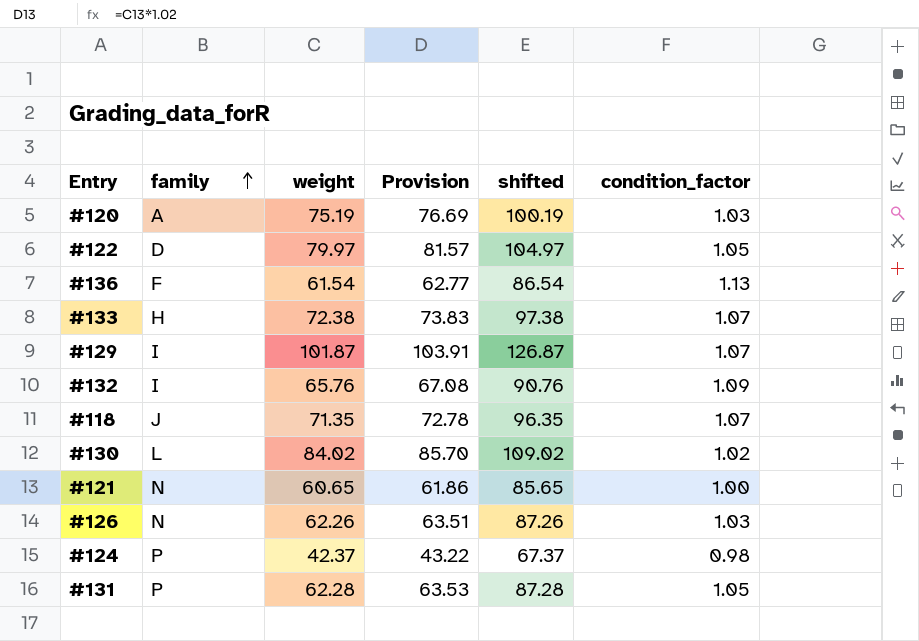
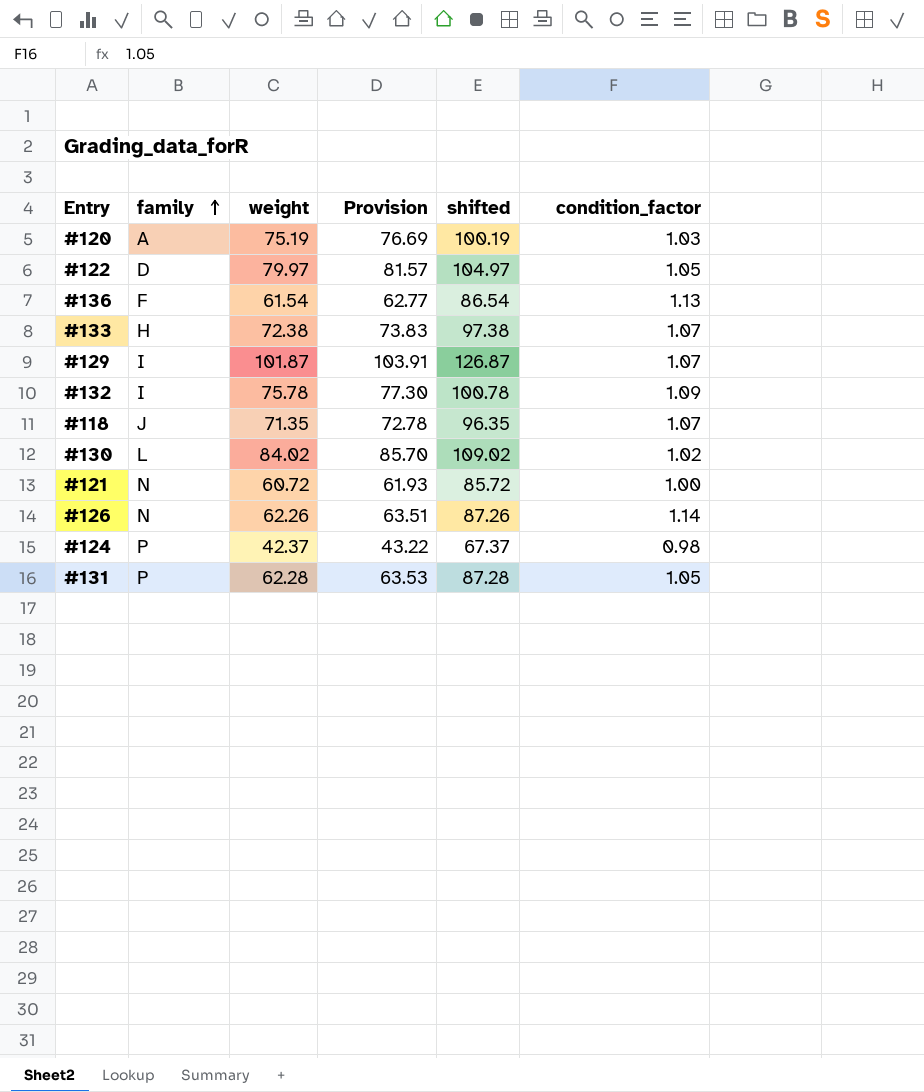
#132 | weight: 65.76 -> 75.78
#132 | Provision: 67.08 -> 77.30
#132 | shifted: 90.76 -> 100.78
#121 | weight: 60.65 -> 60.72
#121 | Provision: 61.86 -> 61.93
#121 | shifted: 85.65 -> 85.72
#126 | condition_factor: 1.03 -> 1.14

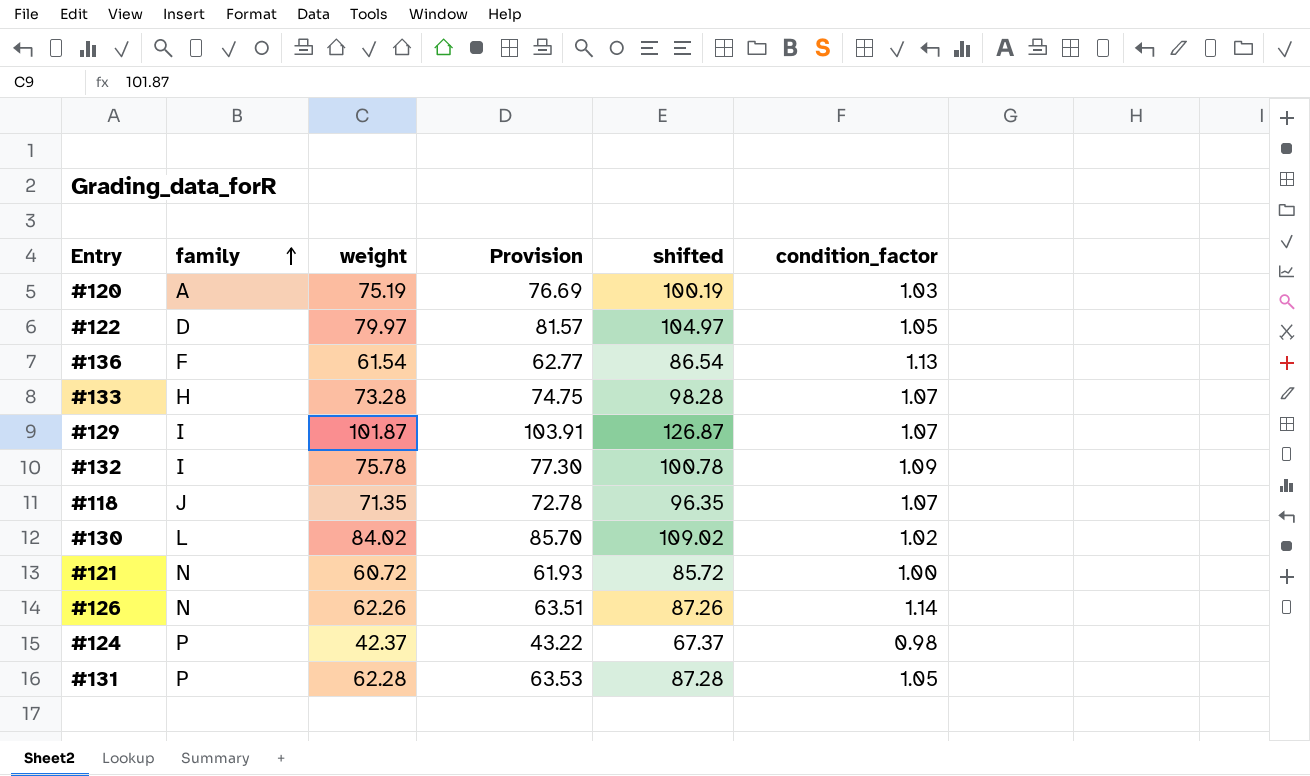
#133 | weight: 72.38 -> 73.28
#133 | Provision: 73.83 -> 74.75
#133 | shifted: 97.38 -> 98.28

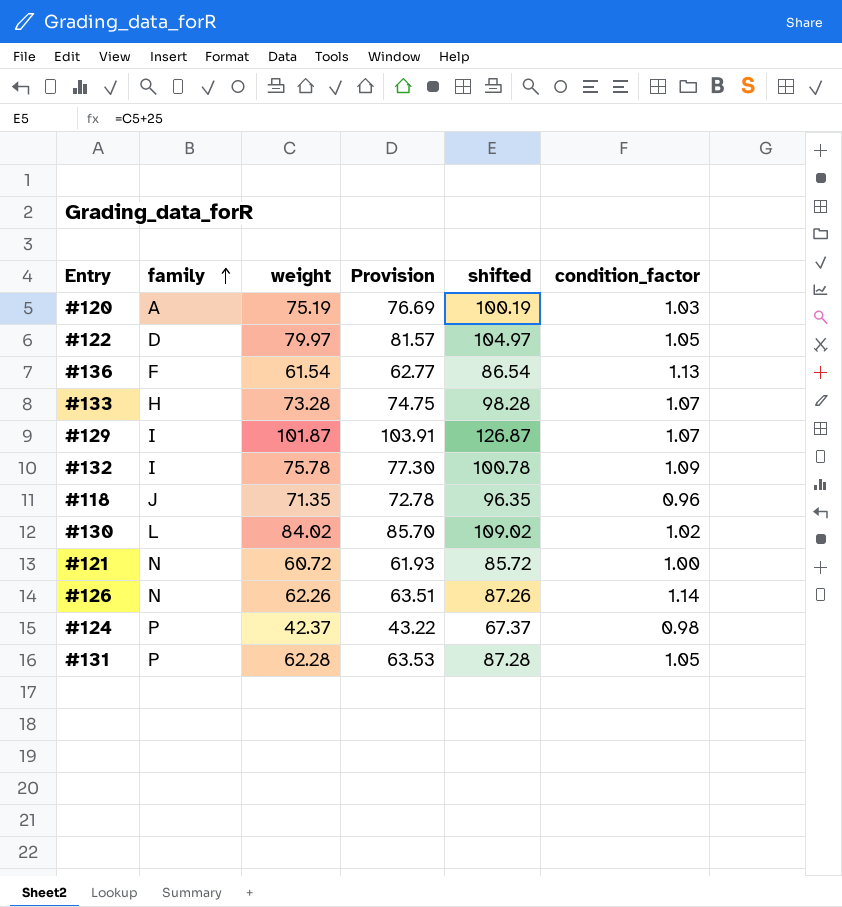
#118 | condition_factor: 1.07 -> 0.96

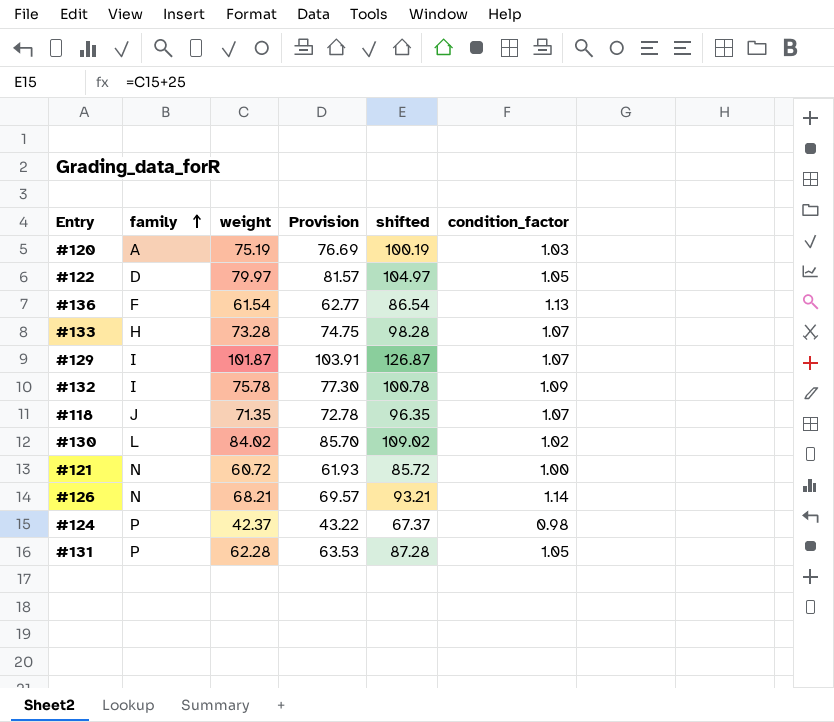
#118 | condition_factor: 0.96 -> 1.07
#126 | weight: 62.26 -> 68.21
#126 | Provision: 63.51 -> 69.57
#126 | shifted: 87.26 -> 93.21

